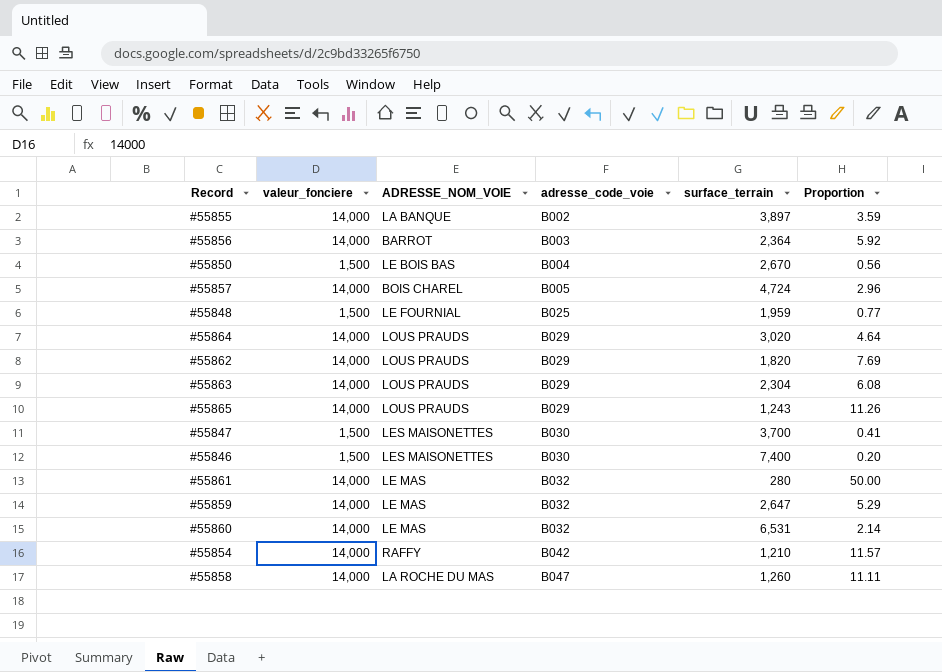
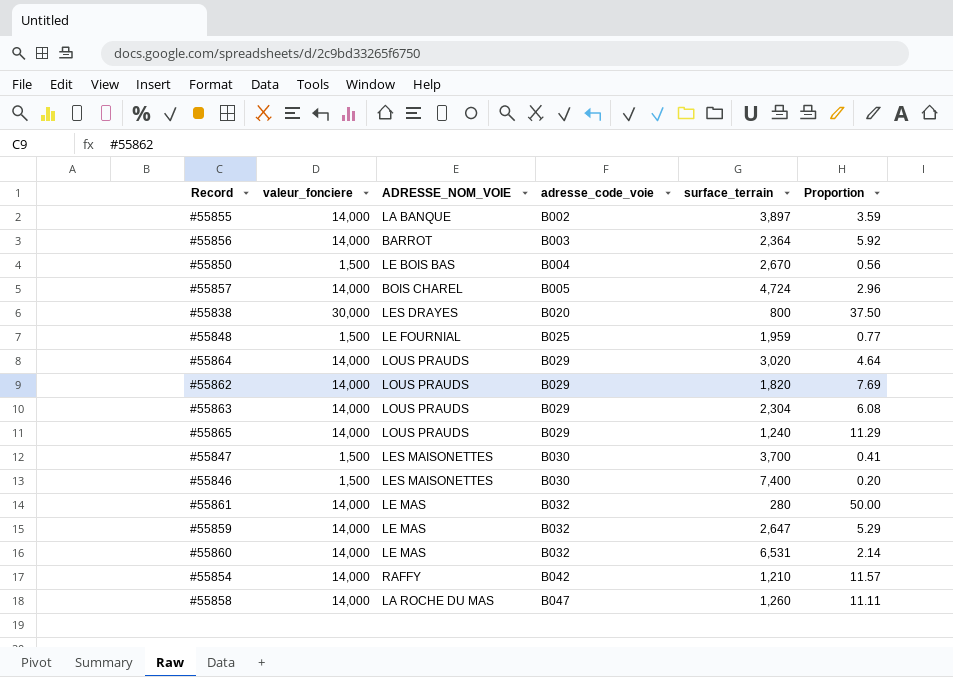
row #55838: none -> 30,000 | LES DRAYES | B020 | 800 | 37.50
#55865 | surface_terrain: 1,243 -> 1,240
#55865 | Proportion: 11.26 -> 11.29

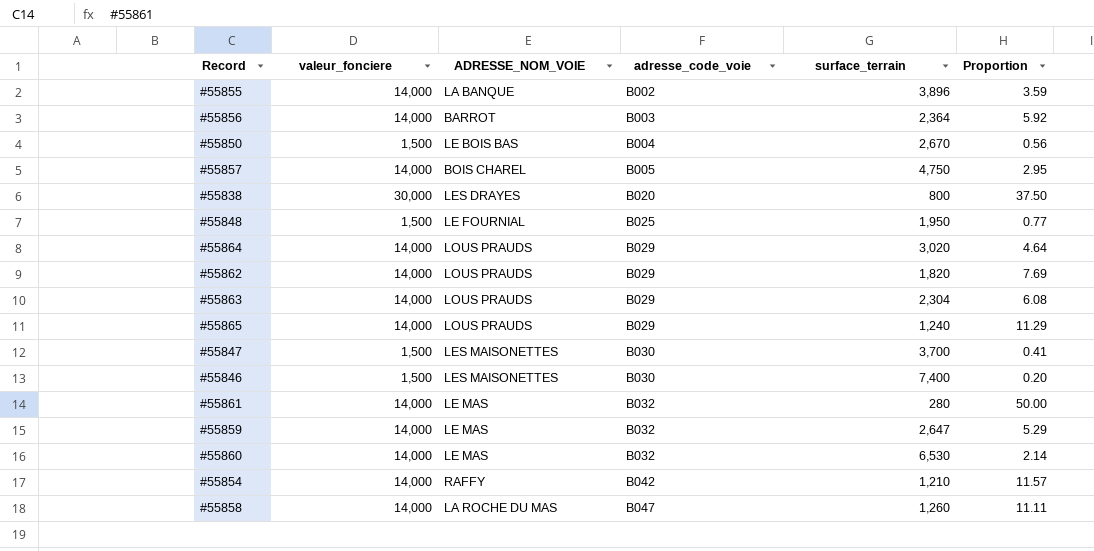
#55855 | surface_terrain: 3,897 -> 3,896
#55857 | surface_terrain: 4,724 -> 4,750
#55857 | Proportion: 2.96 -> 2.95
#55848 | surface_terrain: 1,959 -> 1,950
#55860 | surface_terrain: 6,531 -> 6,530

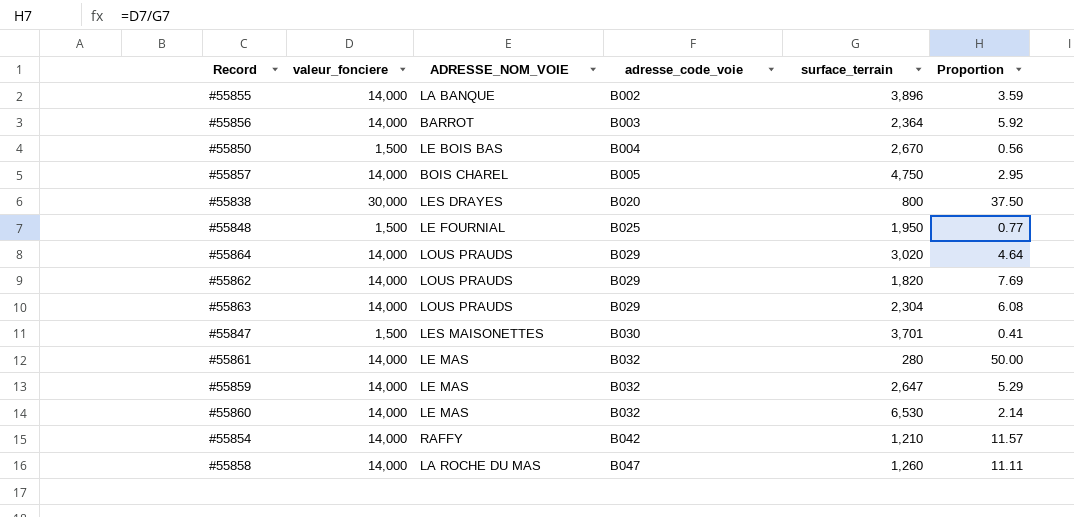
row #55865: 14,000 | LOUS PRAUDS | B029 | 1,240 | 11.29 -> none
row #55846: 1,500 | LES MAISONETTES | B030 | 7,400 | 0.20 -> none
#55847 | surface_terrain: 3,700 -> 3,701

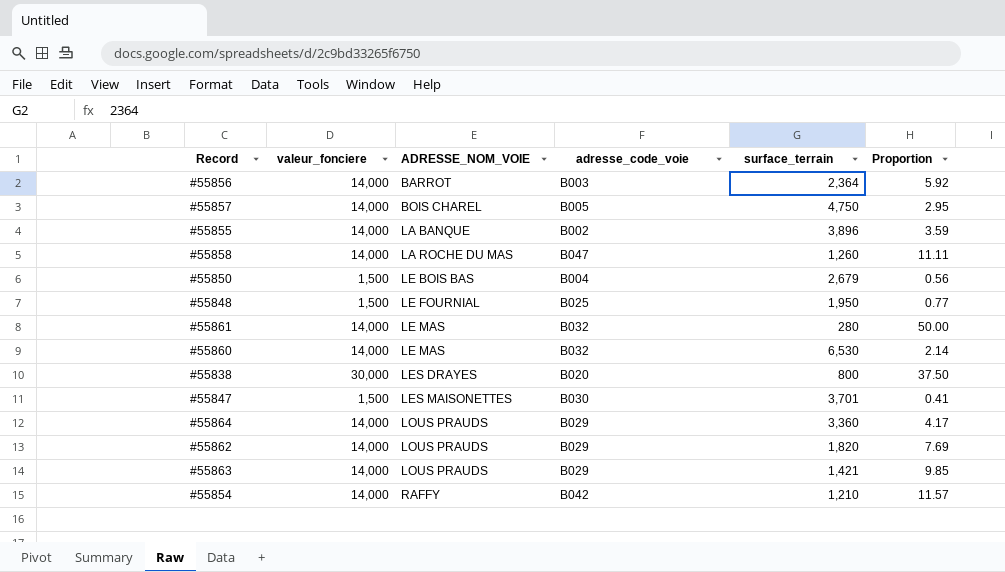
row order: adresse_code_voie ascending -> ADRESSE_NOM_VOIE ascending
row #55859: 14,000 | LE MAS | B032 | 2,647 | 5.29 -> none
#55850 | surface_terrain: 2,670 -> 2,679
#55864 | surface_terrain: 3,020 -> 3,360
#55864 | Proportion: 4.64 -> 4.17
#55863 | surface_terrain: 2,304 -> 1,421
#55863 | Proportion: 6.08 -> 9.85

